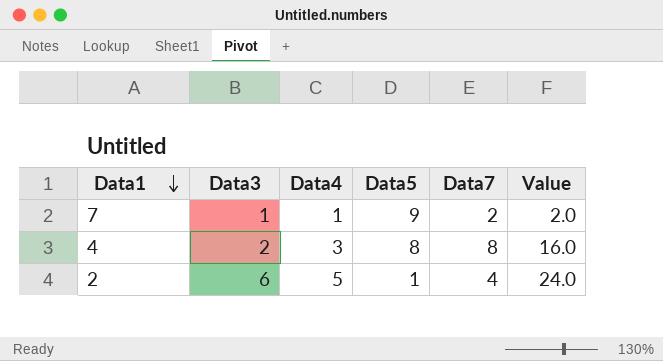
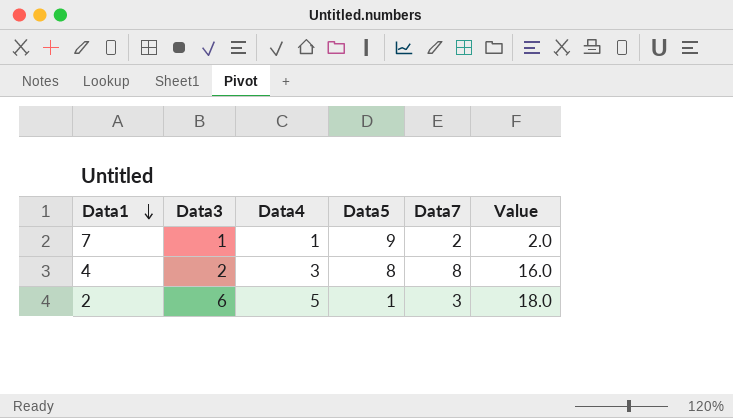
2 | Data7: 4 -> 3
2 | Value: 24.0 -> 18.0

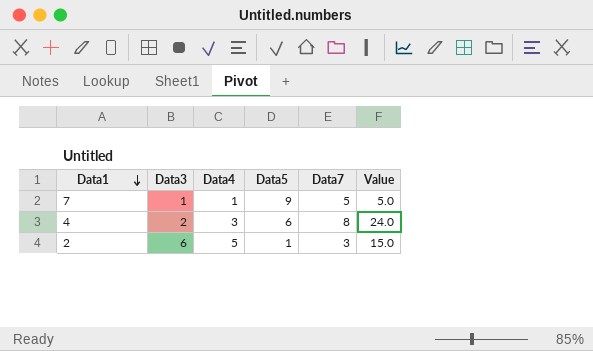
column Value | formula: [Data3] * [Data7] -> [Data4] * [Data7]
7 | Data7: 2 -> 5
4 | Data5: 8 -> 6

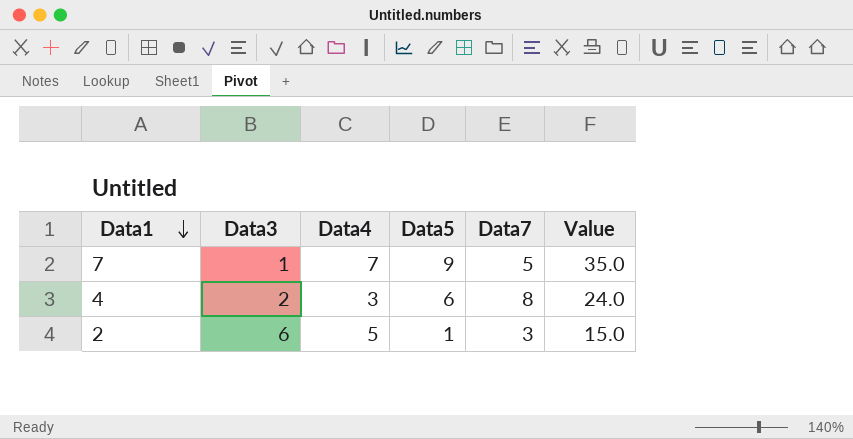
7 | Data4: 1 -> 7
7 | Value: 5.0 -> 35.0

